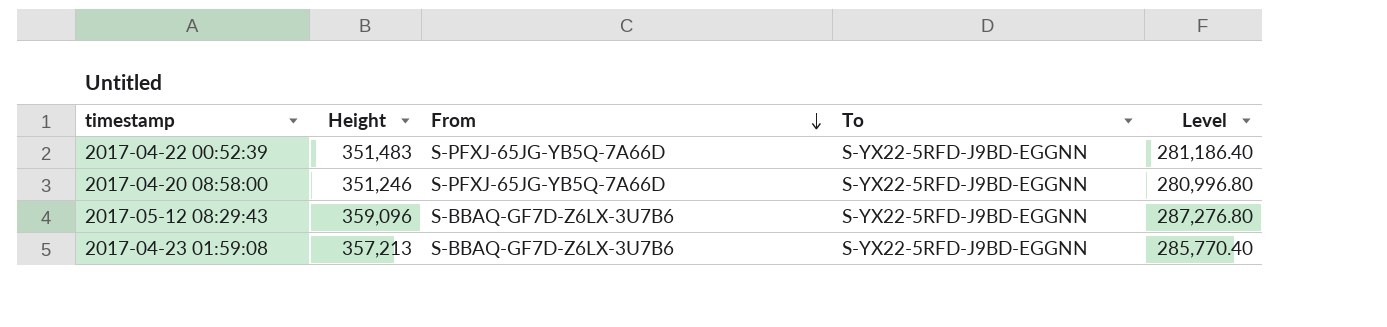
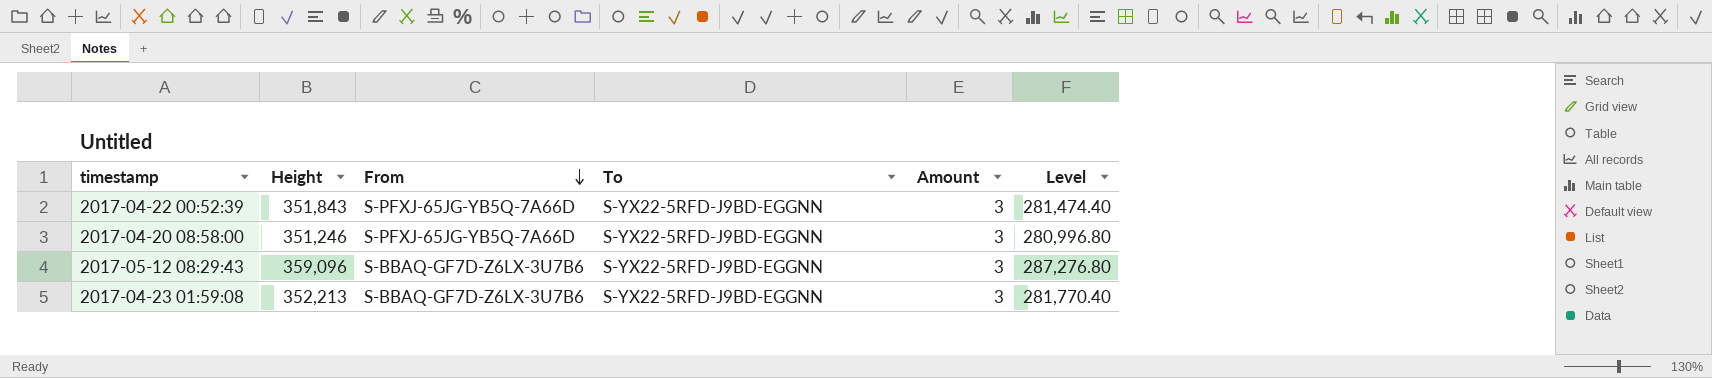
column Amount | position: none -> 5
2017-04-22 00:52:39 | Height: 351,483 -> 351,843
2017-04-22 00:52:39 | Level: 281,186.40 -> 281,474.40
2017-04-23 01:59:08 | Height: 357,213 -> 352,213
2017-04-23 01:59:08 | Level: 285,770.40 -> 281,770.40

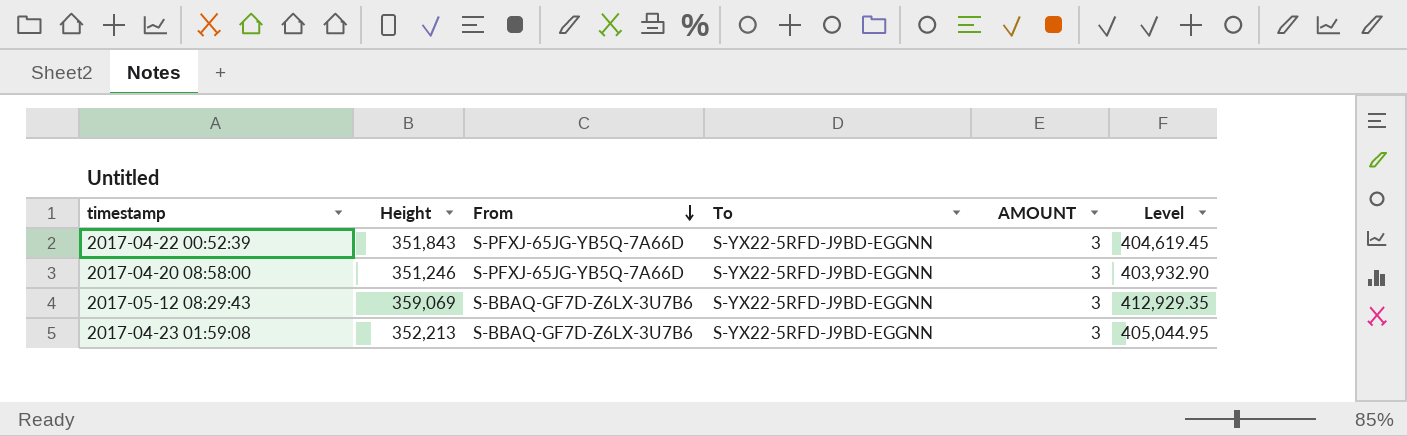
column name: Amount -> AMOUNT
column Level | formula: [Height] * 0.8 -> [Height] * 1.15
2017-05-12 08:29:43 | Height: 359,096 -> 359,069

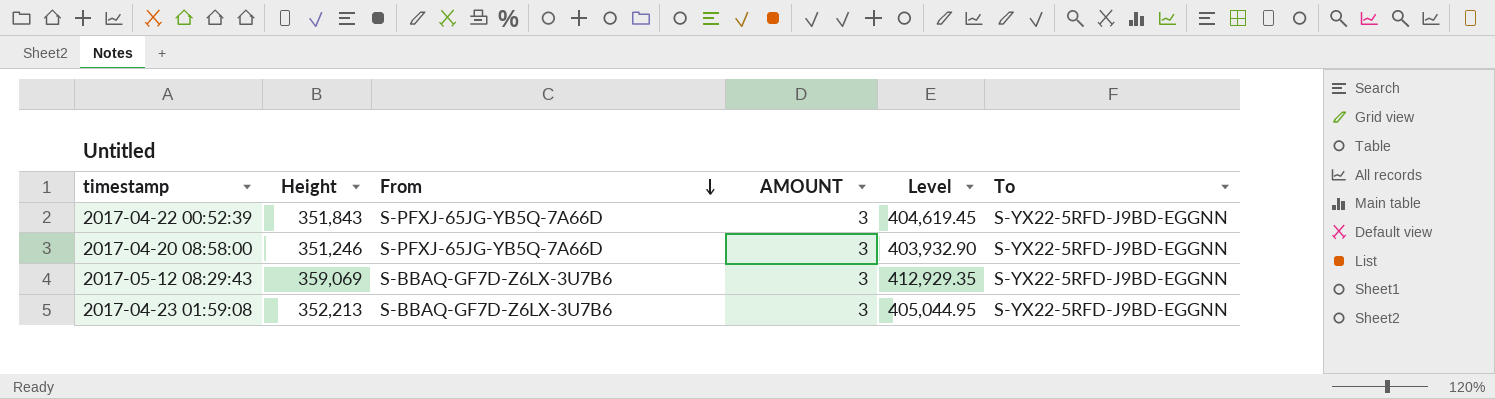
column To | position: 4 -> 6

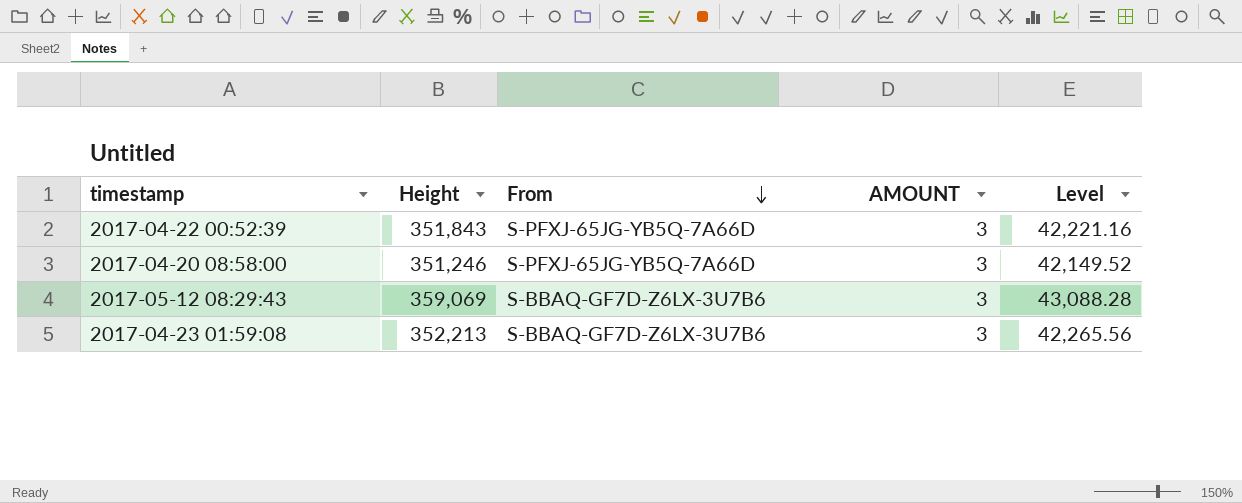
column To | position: 6 -> none
column Level | formula: [Height] * 1.15 -> [Height] * 0.12

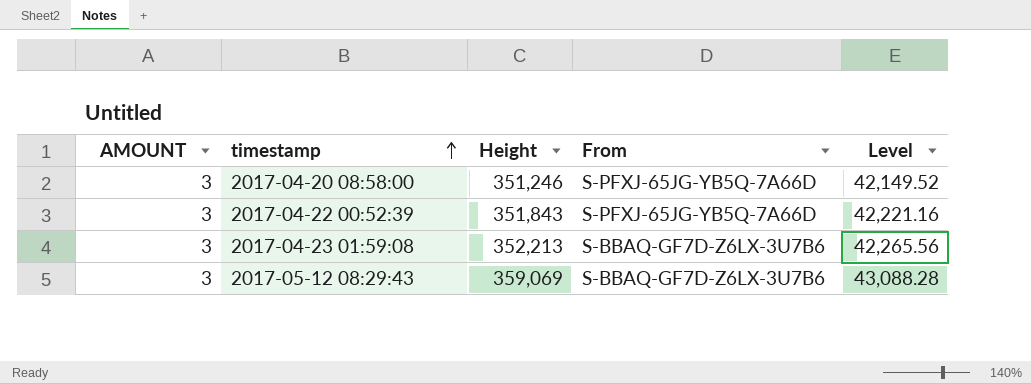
row order: From descending -> timestamp ascending
column AMOUNT | position: 4 -> 1

